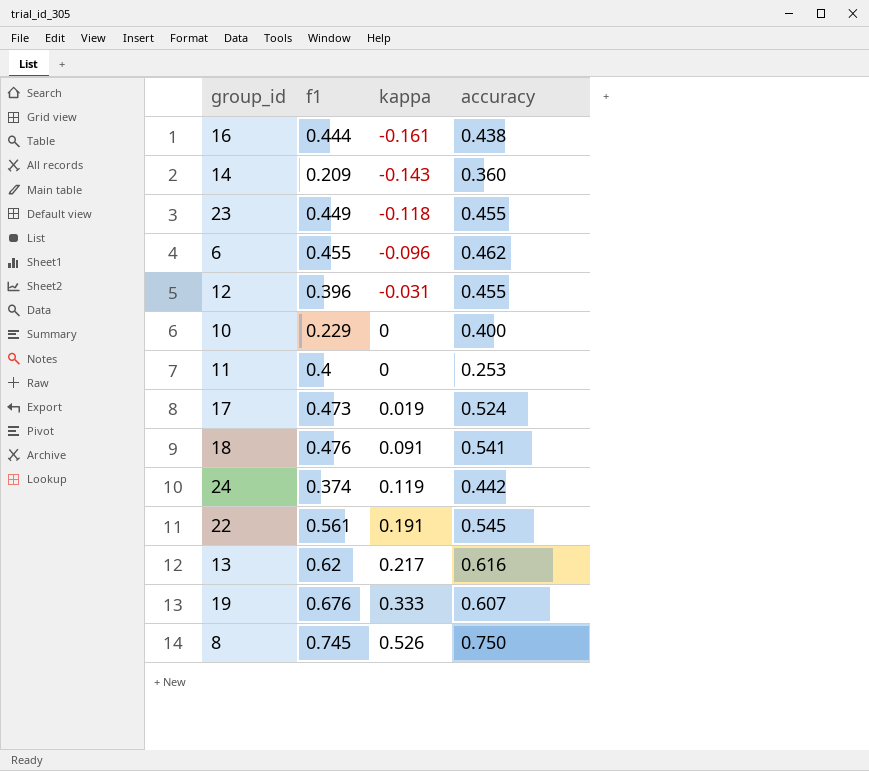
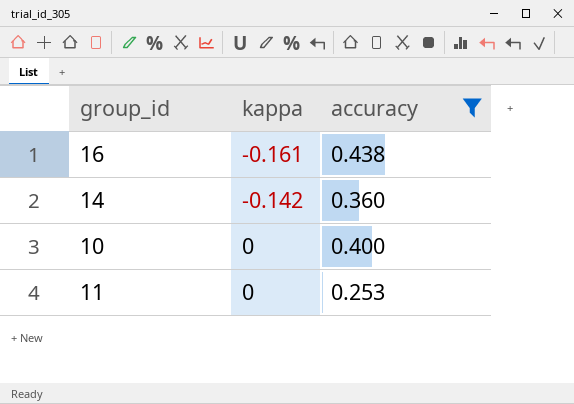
filter: none -> accuracy <= 0.438
column f1 | position: 2 -> none
14 | kappa: -0.143 -> -0.142

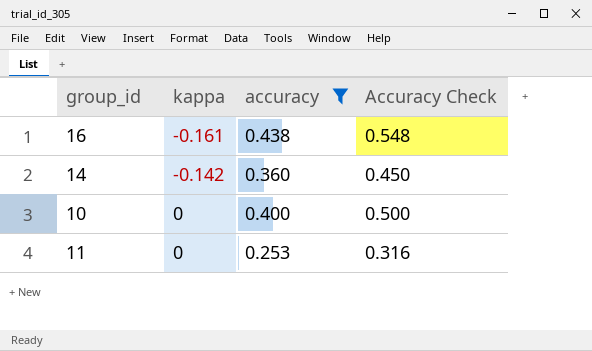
column Accuracy Check | formula: none -> [accuracy] * 1.25

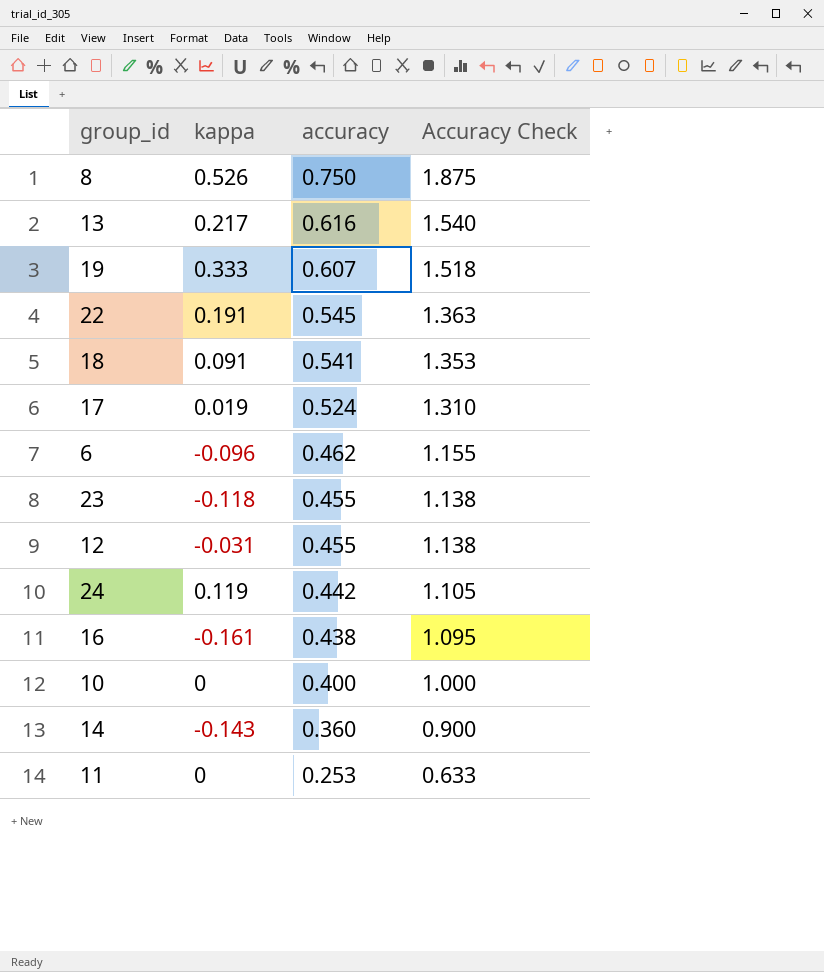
filter: accuracy <= 0.438 -> none
row order: kappa ascending -> accuracy descending
column Accuracy Check | formula: [accuracy] * 1.25 -> [accuracy] * 2.5
14 | kappa: -0.142 -> -0.143

